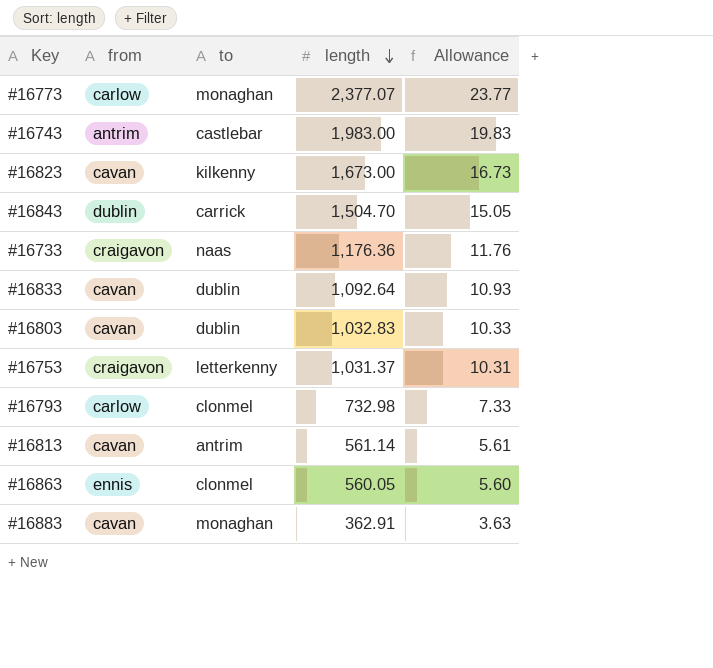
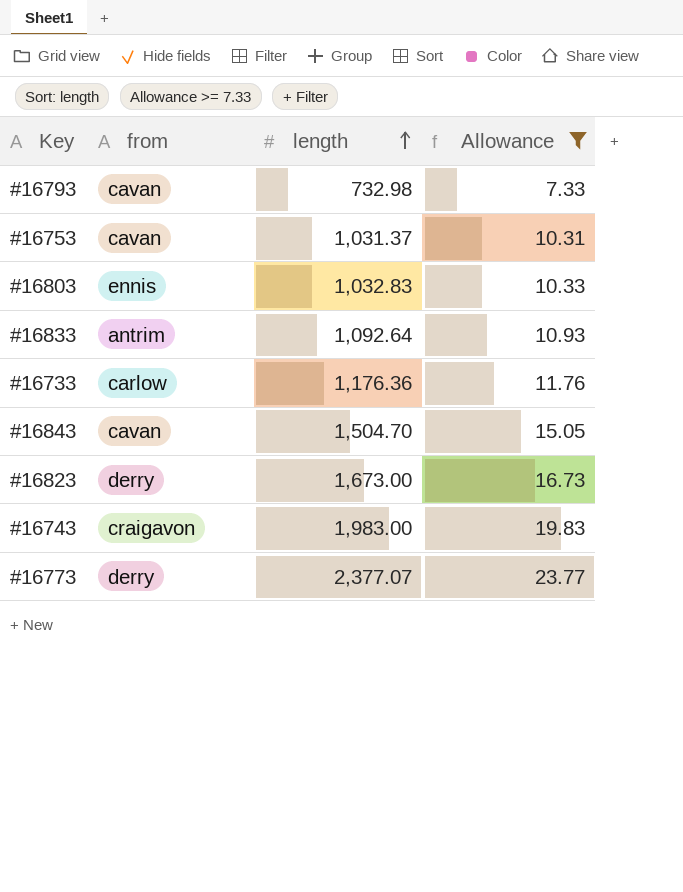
filter: none -> Allowance >= 7.33
row order: length descending -> length ascending
column to | position: 3 -> none
#16793 | from: carlow -> cavan
#16753 | from: craigavon -> cavan
#16803 | from: cavan -> ennis
#16833 | from: cavan -> antrim
#16733 | from: craigavon -> carlow
#16843 | from: dublin -> cavan
#16823 | from: cavan -> derry
#16743 | from: antrim -> craigavon
#16773 | from: carlow -> derry

